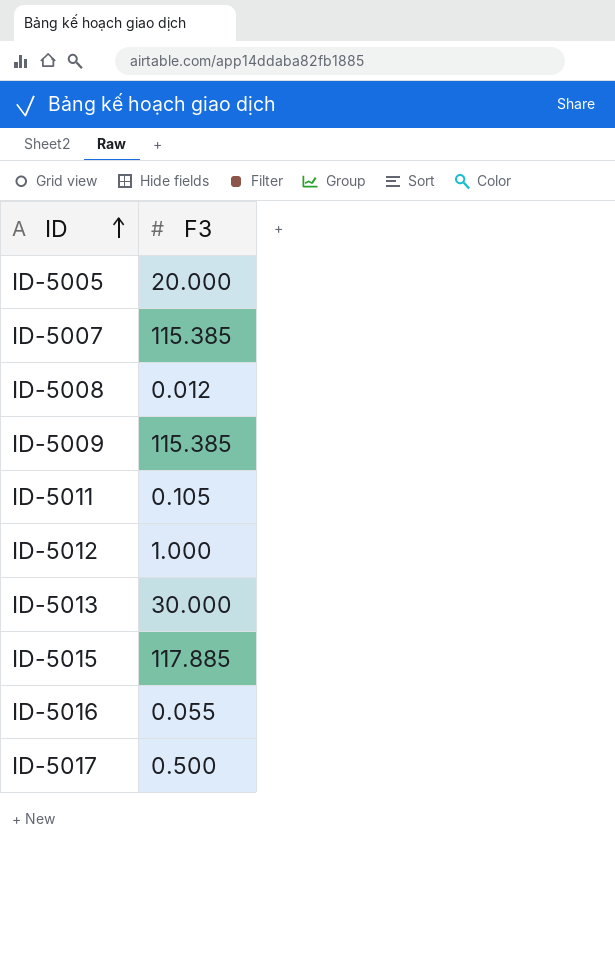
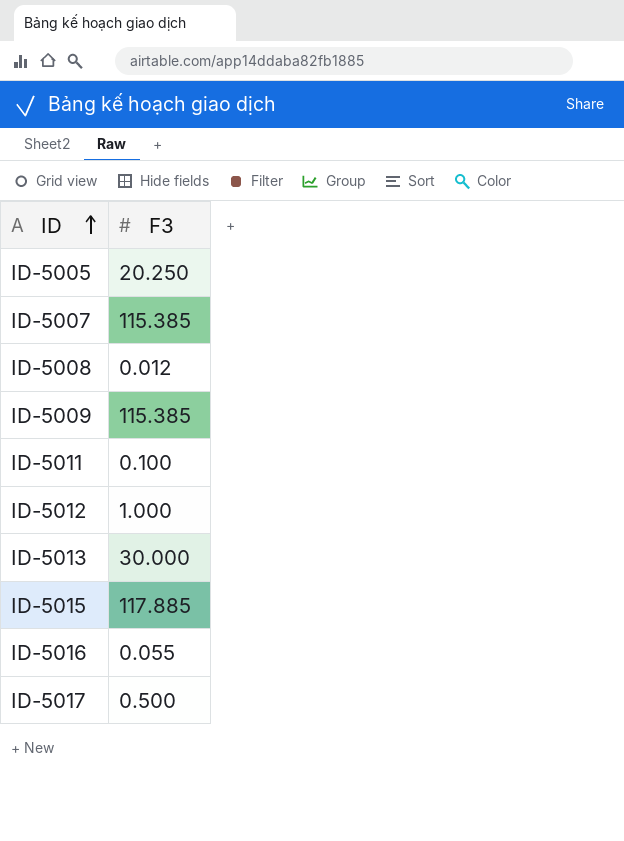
ID-5005 | F3: 20.000 -> 20.250
ID-5011 | F3: 0.105 -> 0.100

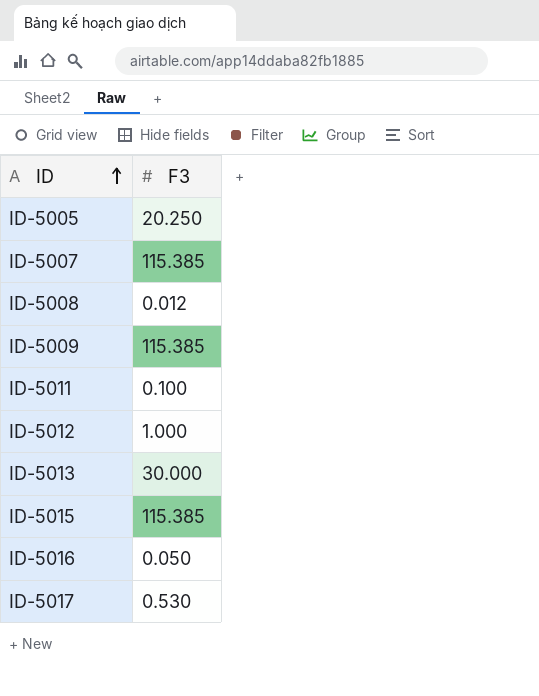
ID-5015 | F3: 117.885 -> 115.385
ID-5016 | F3: 0.055 -> 0.050
ID-5017 | F3: 0.500 -> 0.530

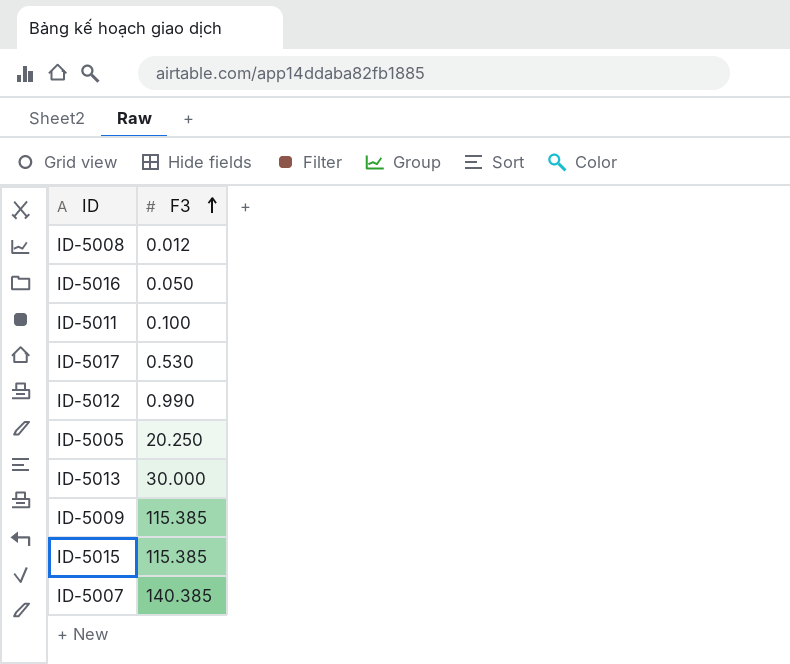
row order: ID ascending -> F3 ascending
ID-5012 | F3: 1.000 -> 0.990
ID-5007 | F3: 115.385 -> 140.385

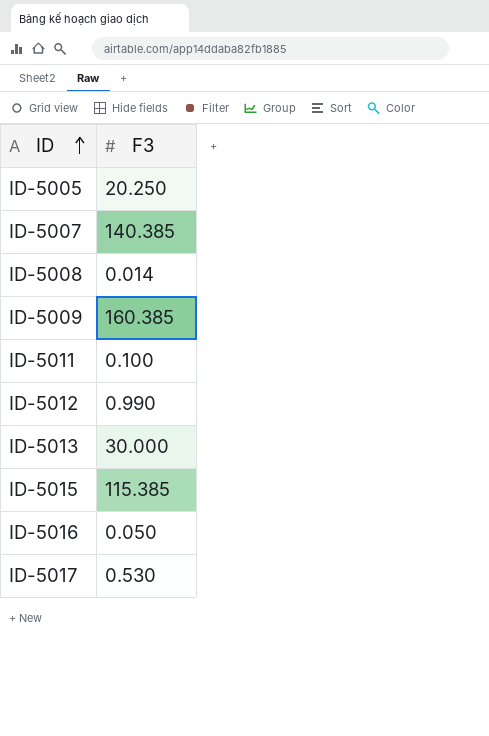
row order: F3 ascending -> ID ascending
ID-5008 | F3: 0.012 -> 0.014
ID-5009 | F3: 115.385 -> 160.385

